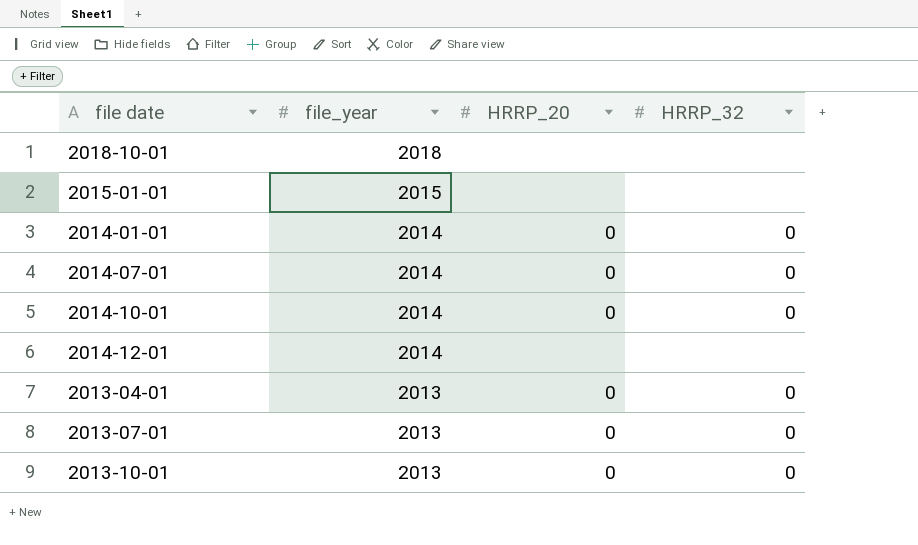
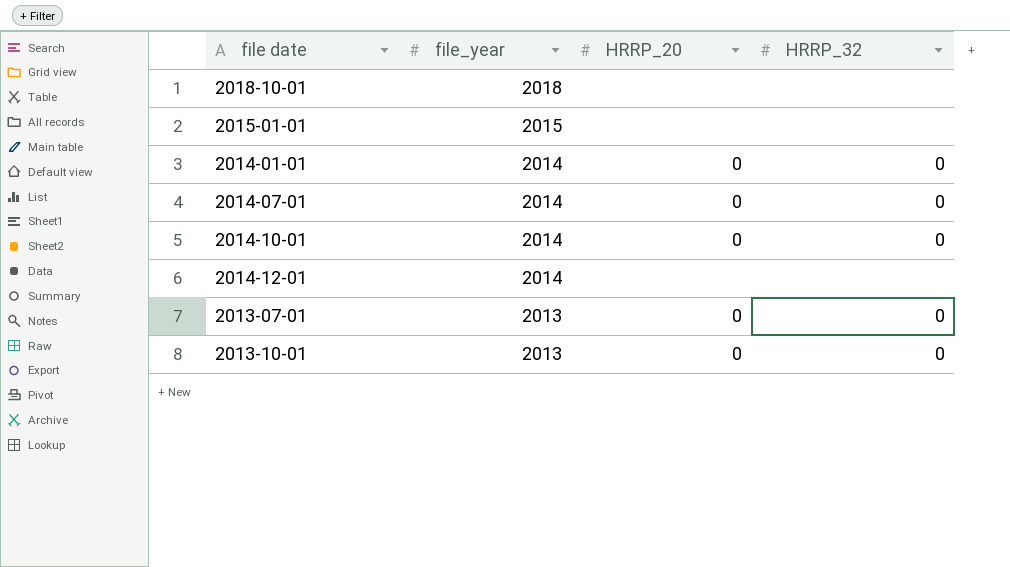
row 2013-04-01: 2013 | 0 | 0 -> none

